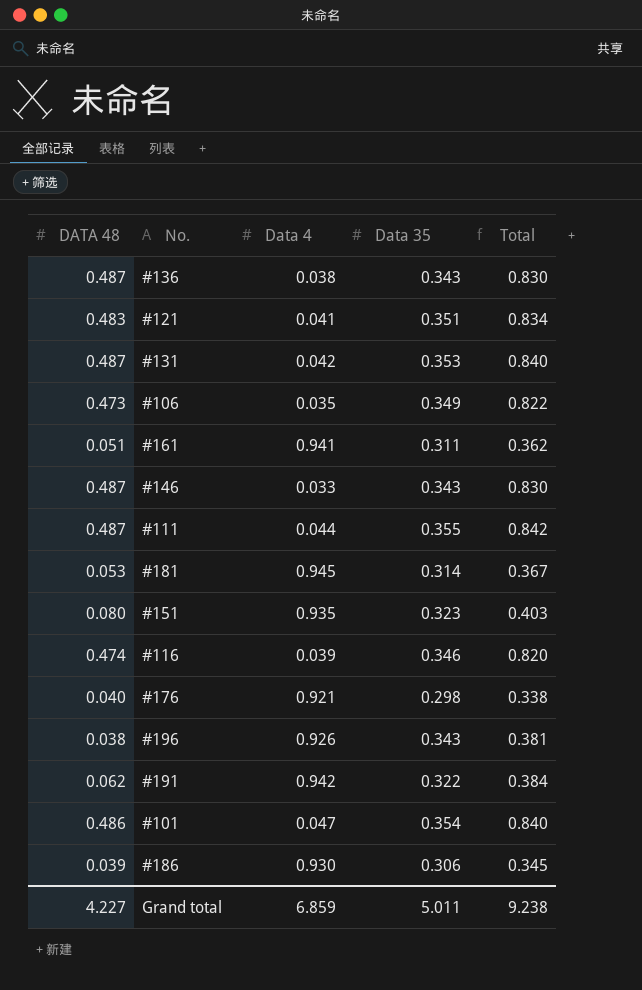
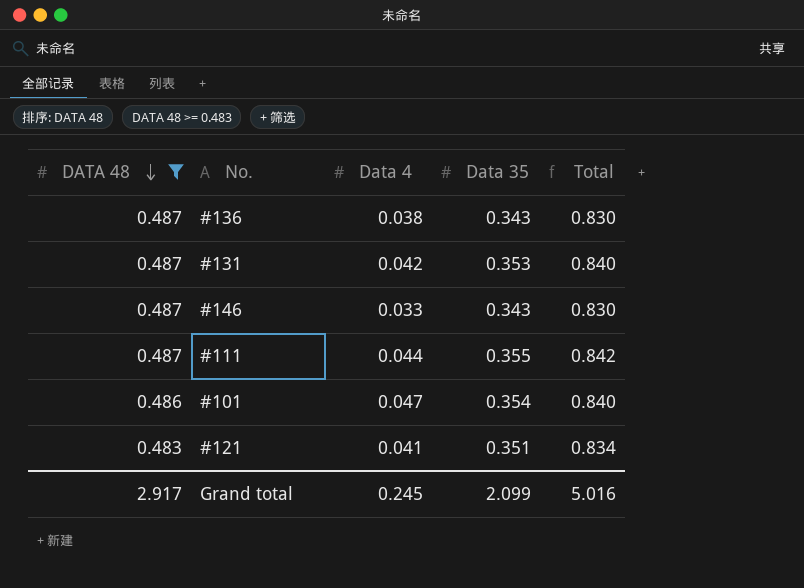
filter: none -> DATA 48 >= 0.483
row order: none -> DATA 48 descending
Grand total | DATA 48: 4.227 -> 2.917
Grand total | Data 4: 6.859 -> 0.245
Grand total | Data 35: 5.011 -> 2.099
Grand total | Total: 9.238 -> 5.016

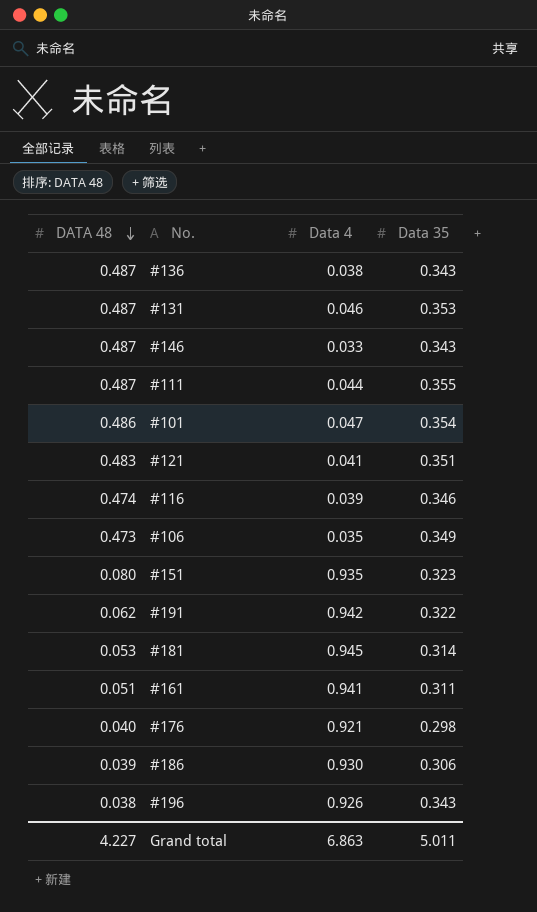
filter: DATA 48 >= 0.483 -> none
column Total | formula: [DATA 48] + [Data 35] -> none
#131 | Data 4: 0.042 -> 0.046
Grand total | DATA 48: 2.917 -> 4.227
Grand total | Data 4: 0.245 -> 6.863
Grand total | Data 35: 2.099 -> 5.011

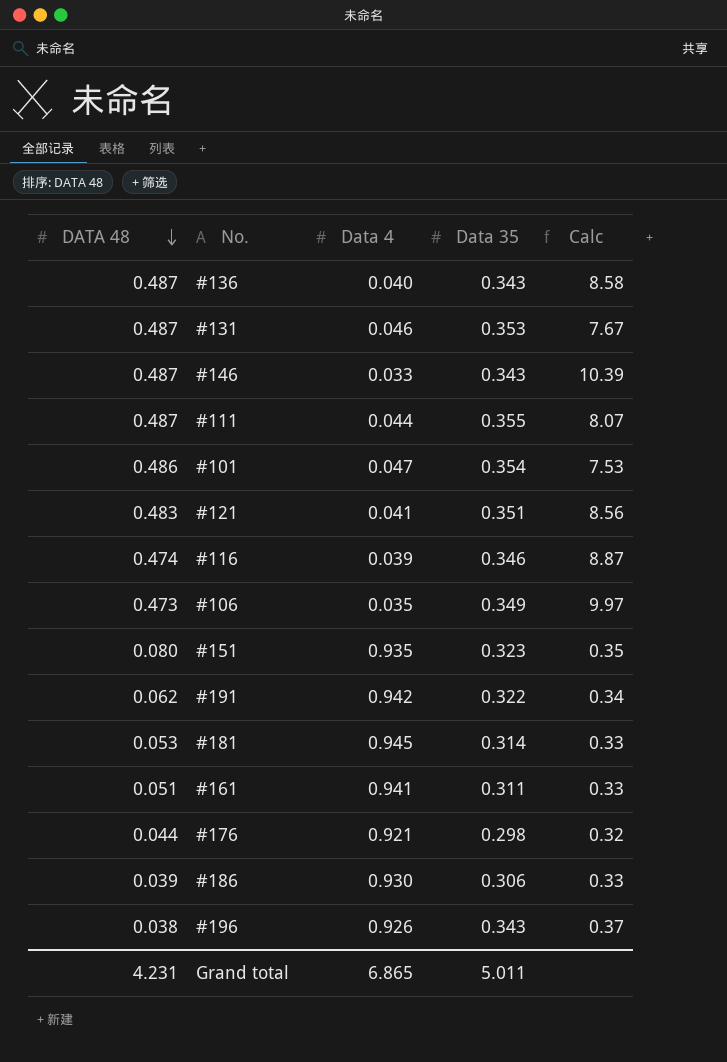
column Calc | formula: none -> [Data 35] / [Data 4]
#136 | Data 4: 0.038 -> 0.040
#176 | DATA 48: 0.040 -> 0.044
Grand total | DATA 48: 4.227 -> 4.231
Grand total | Data 4: 6.863 -> 6.865

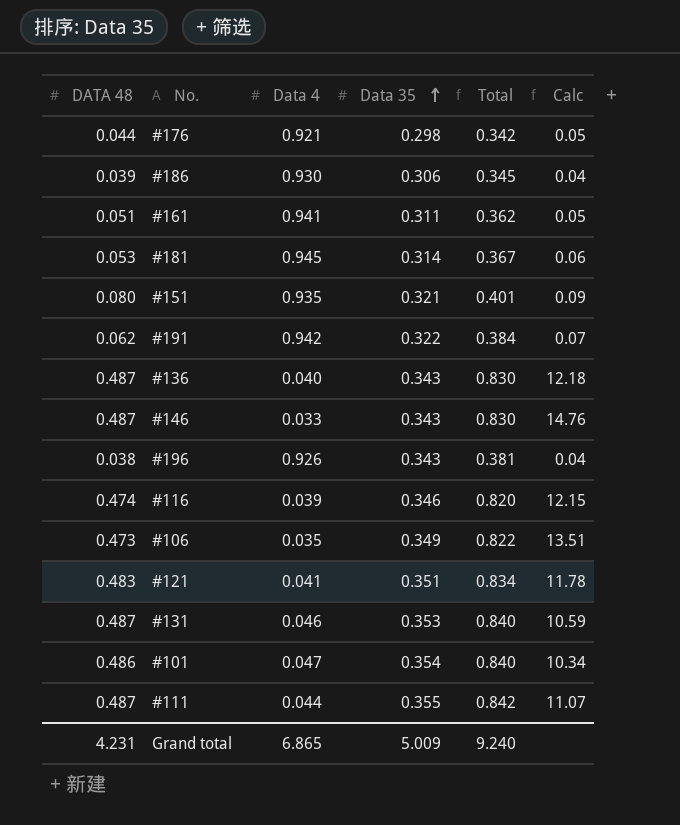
row order: DATA 48 descending -> Data 35 ascending
column Total | formula: none -> [DATA 48] + [Data 35]
column Calc | formula: [Data 35] / [Data 4] -> [DATA 48] / [Data 4]
#151 | Data 35: 0.323 -> 0.321
Grand total | Data 35: 5.011 -> 5.009

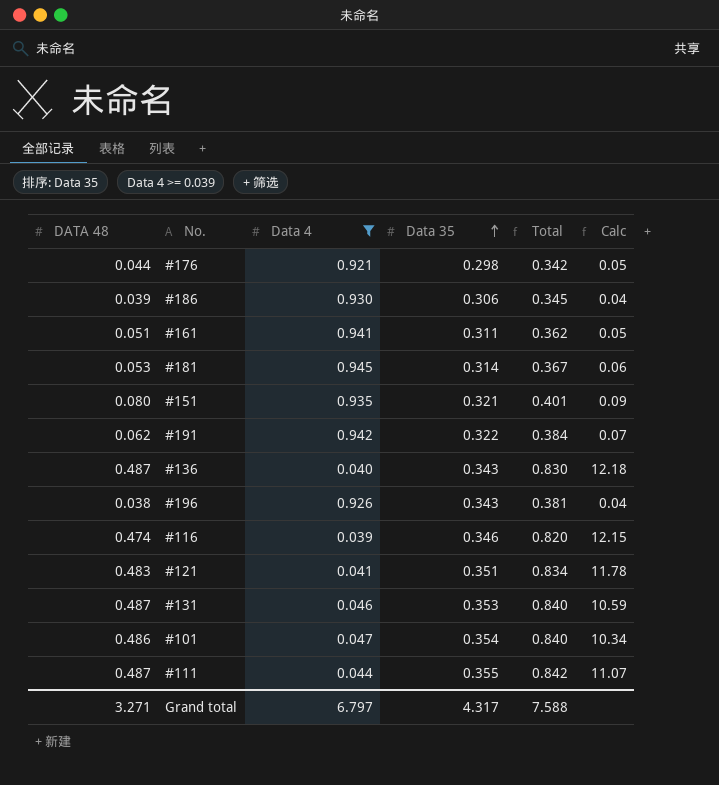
filter: none -> Data 4 >= 0.039
Grand total | DATA 48: 4.231 -> 3.271
Grand total | Data 4: 6.865 -> 6.797
Grand total | Data 35: 5.009 -> 4.317
Grand total | Total: 9.240 -> 7.588

